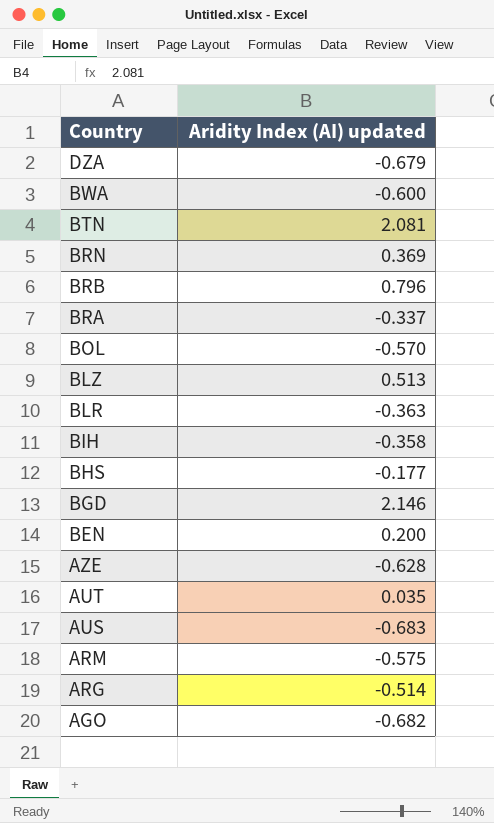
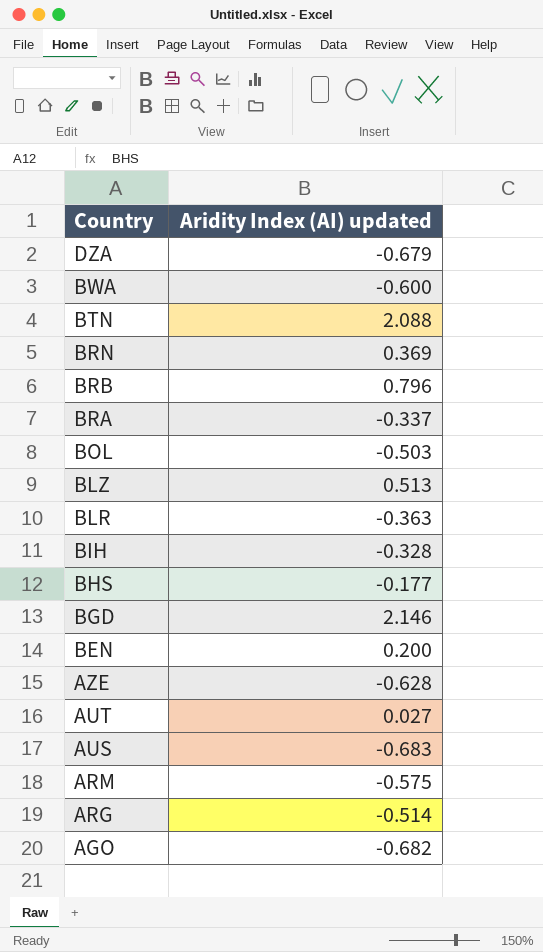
BTN | Aridity Index (AI) updated: 2.081 -> 2.088
BOL | Aridity Index (AI) updated: -0.570 -> -0.503
BIH | Aridity Index (AI) updated: -0.358 -> -0.328
AUT | Aridity Index (AI) updated: 0.035 -> 0.027

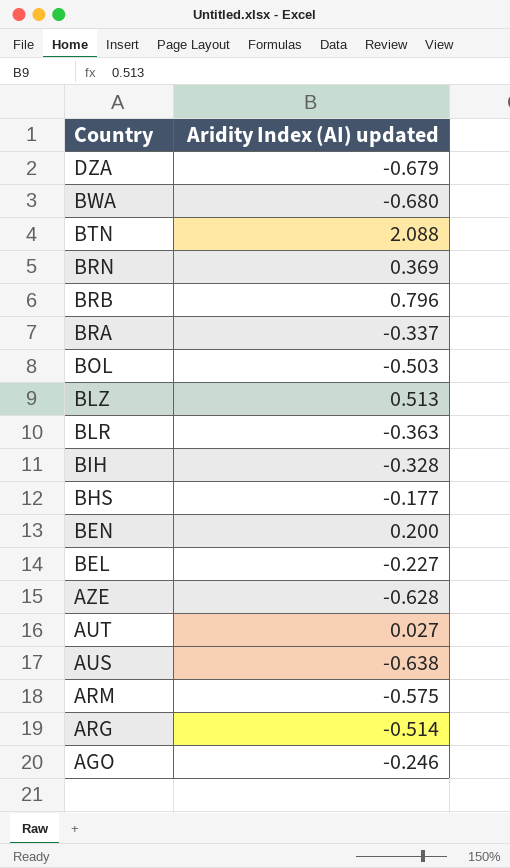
row BGD: 2.146 -> none
BWA | Aridity Index (AI) updated: -0.600 -> -0.680
row BEL: none -> -0.227
AUS | Aridity Index (AI) updated: -0.683 -> -0.638
AGO | Aridity Index (AI) updated: -0.682 -> -0.246

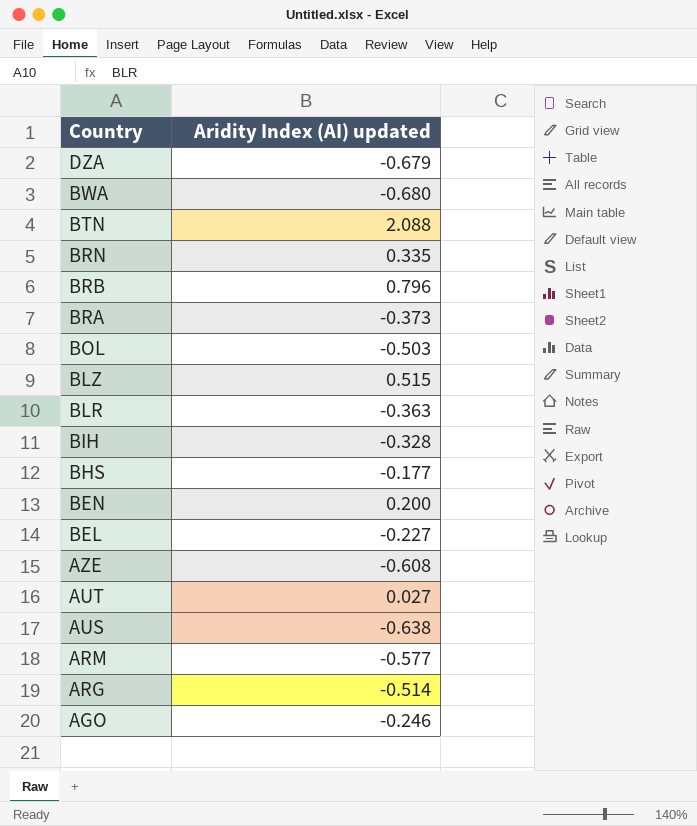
BRN | Aridity Index (AI) updated: 0.369 -> 0.335
BRA | Aridity Index (AI) updated: -0.337 -> -0.373
BLZ | Aridity Index (AI) updated: 0.513 -> 0.515
AZE | Aridity Index (AI) updated: -0.628 -> -0.608
ARM | Aridity Index (AI) updated: -0.575 -> -0.577

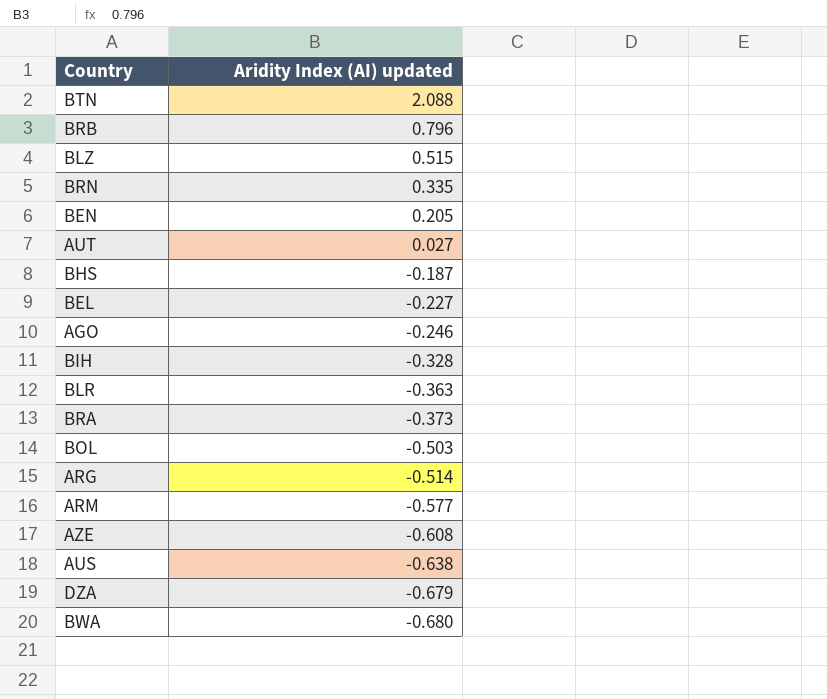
row order: Country descending -> Aridity Index (AI) updated descending
BEN | Aridity Index (AI) updated: 0.200 -> 0.205
BHS | Aridity Index (AI) updated: -0.177 -> -0.187

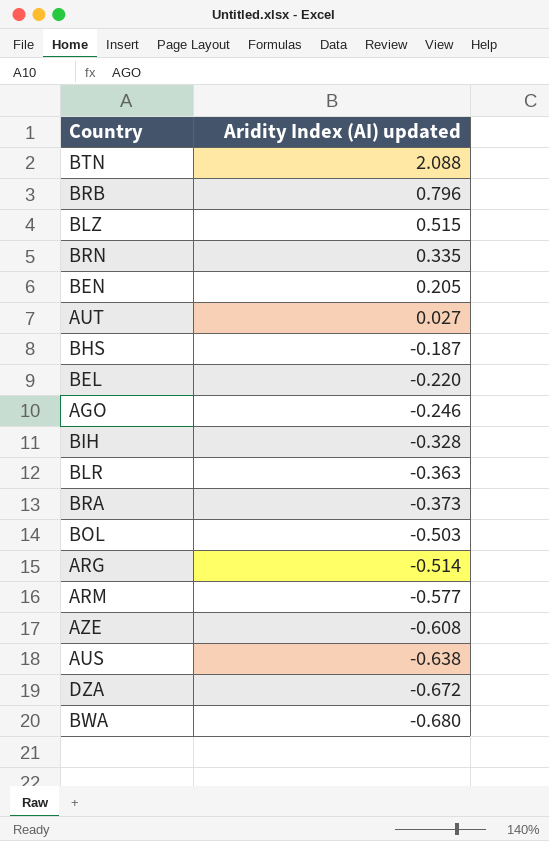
BEL | Aridity Index (AI) updated: -0.227 -> -0.220
DZA | Aridity Index (AI) updated: -0.679 -> -0.672

